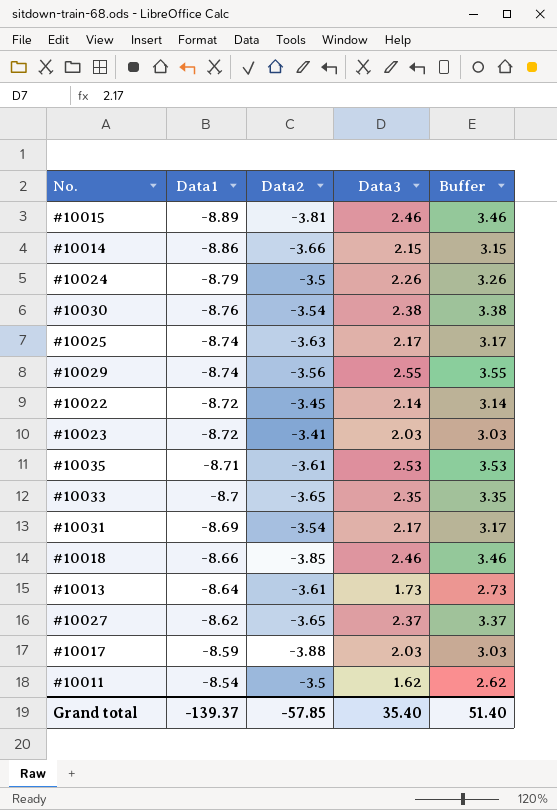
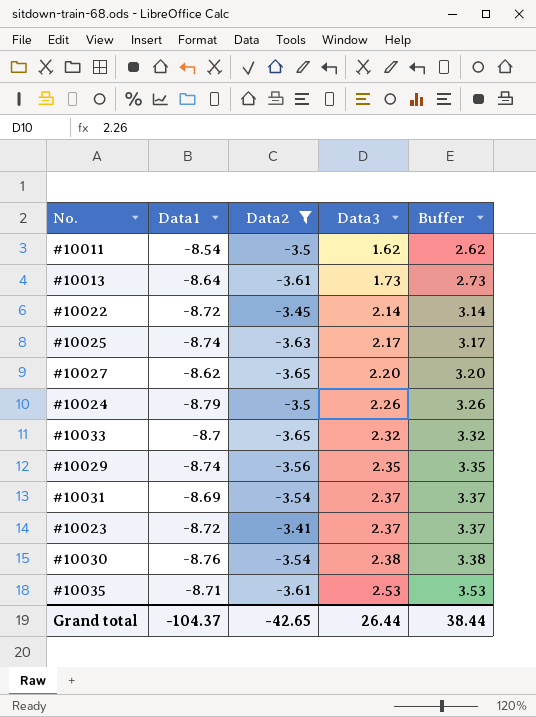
filter: none -> Data2 >= -3.65
row order: Data1 ascending -> Data3 ascending
#10027 | Data3: 2.37 -> 2.20
#10027 | Buffer: 3.37 -> 3.20
#10033 | Data3: 2.35 -> 2.32
#10033 | Buffer: 3.35 -> 3.32
#10029 | Data3: 2.55 -> 2.35
#10029 | Buffer: 3.55 -> 3.35
#10031 | Data3: 2.17 -> 2.37
#10031 | Buffer: 3.17 -> 3.37
#10023 | Data3: 2.03 -> 2.37
#10023 | Buffer: 3.03 -> 3.37
Grand total | Data1: -139.37 -> -104.37
Grand total | Data2: -57.85 -> -42.65
Grand total | Data3: 35.40 -> 26.44
Grand total | Buffer: 51.40 -> 38.44

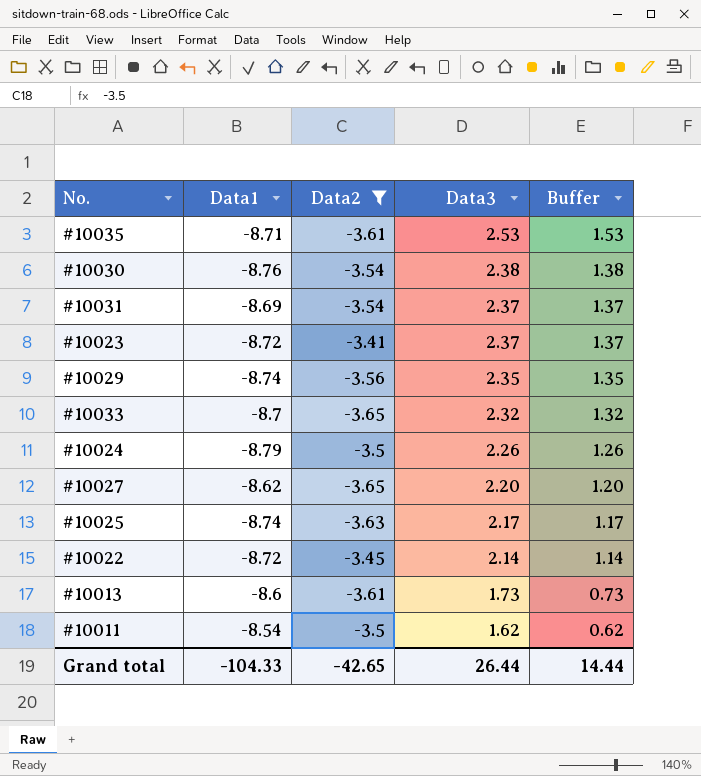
row order: Data3 ascending -> Data3 descending
column Buffer | formula: [Data3] + 1 -> [Data3] - 1
#10013 | Data1: -8.64 -> -8.6
Grand total | Data1: -104.37 -> -104.33
Grand total | Buffer: 38.44 -> 14.44

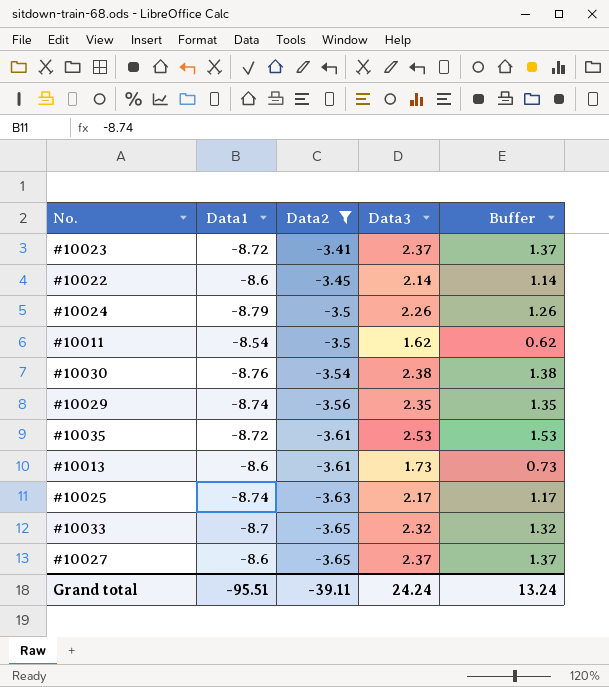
row order: Data3 descending -> Data2 descending
row #10031: -8.69 | -3.54 | 2.37 | 1.37 -> none
#10022 | Data1: -8.72 -> -8.6
#10035 | Data1: -8.71 -> -8.72
#10027 | Data1: -8.62 -> -8.6
#10027 | Data3: 2.20 -> 2.37
#10027 | Buffer: 1.20 -> 1.37
Grand total | Data1: -104.33 -> -95.51
Grand total | Data2: -42.65 -> -39.11
Grand total | Data3: 26.44 -> 24.24
Grand total | Buffer: 14.44 -> 13.24

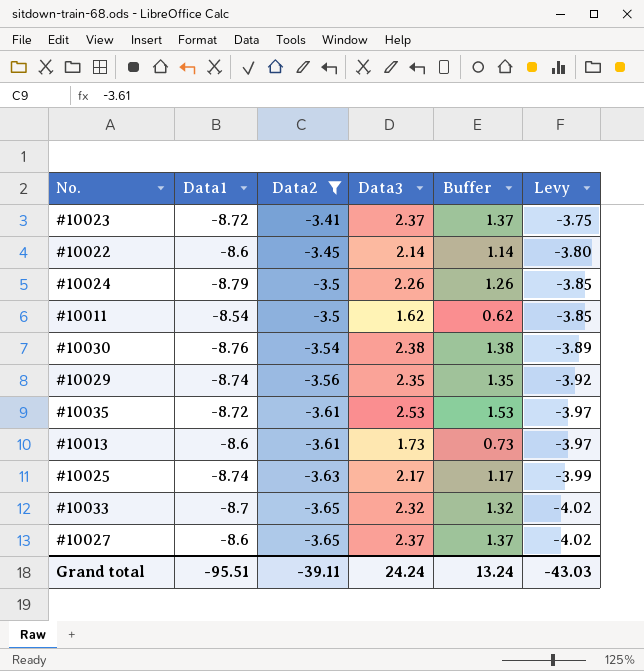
column Levy | formula: none -> [Data2] * 1.1

